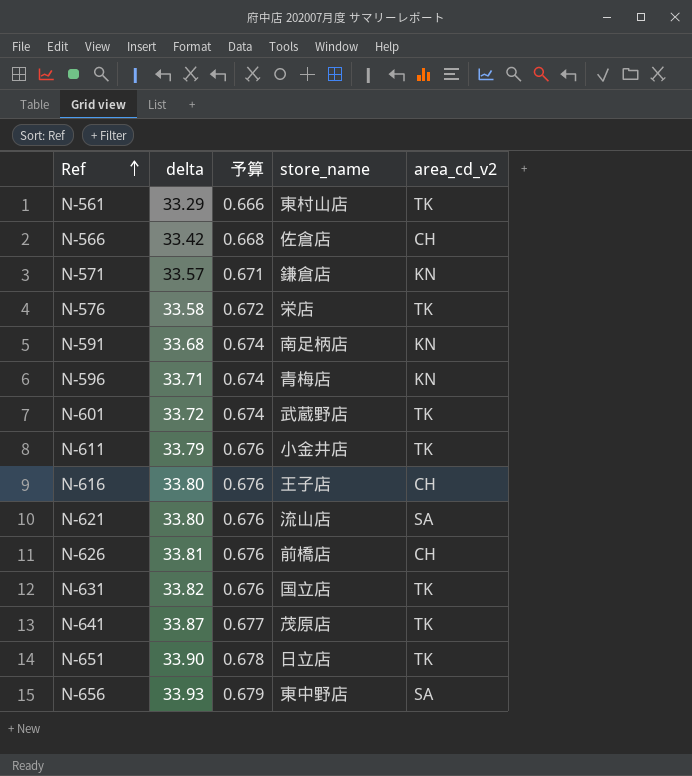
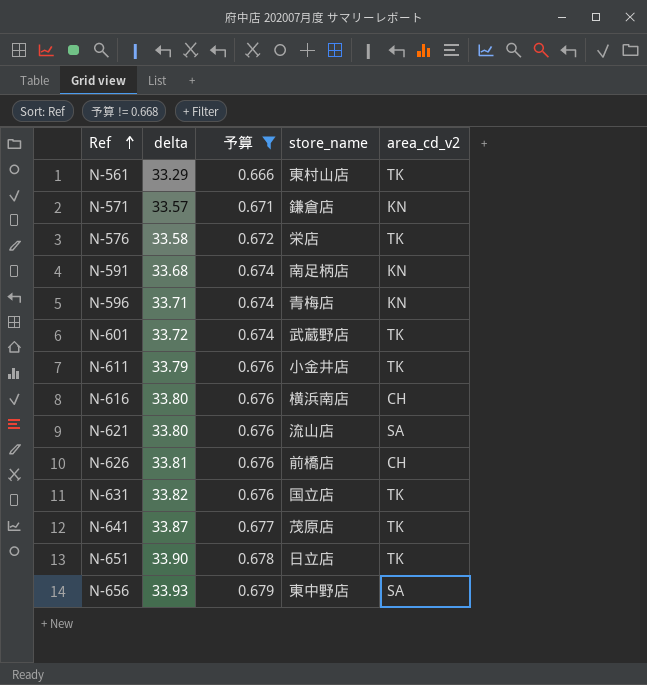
filter: none -> 予算 != 0.668
N-616 | store_name: 王子店 -> 横浜南店

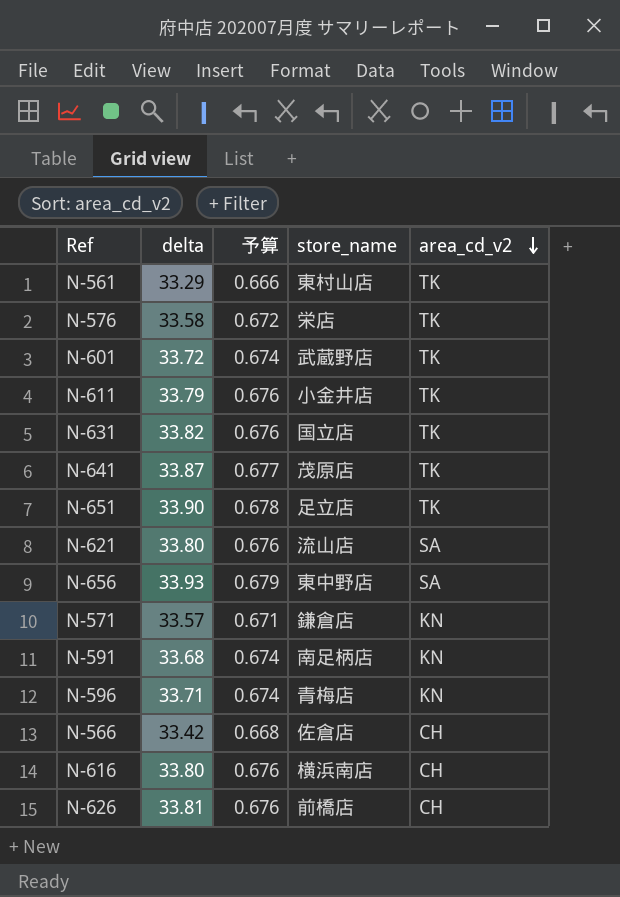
filter: 予算 != 0.668 -> none
row order: Ref ascending -> area_cd_v2 descending
N-651 | store_name: 日立店 -> 足立店

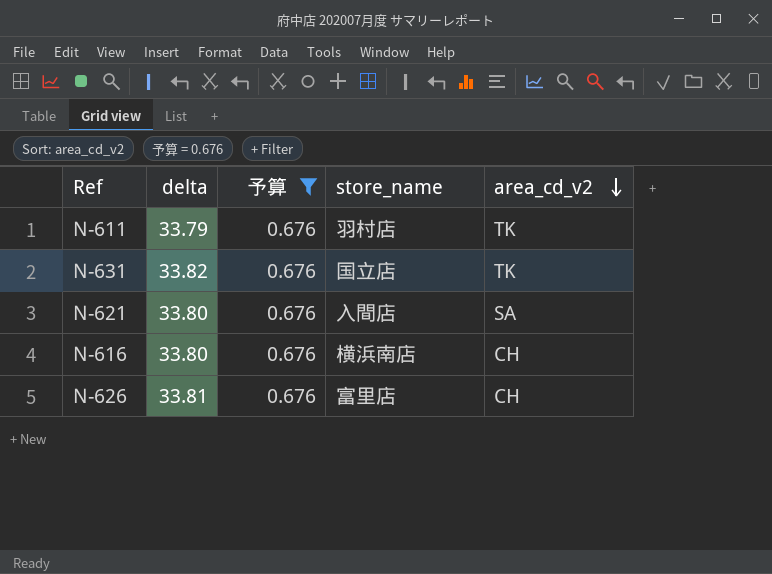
filter: none -> 予算 = 0.676
N-611 | store_name: 小金井店 -> 羽村店
N-621 | store_name: 流山店 -> 入間店
N-626 | store_name: 前橋店 -> 富里店

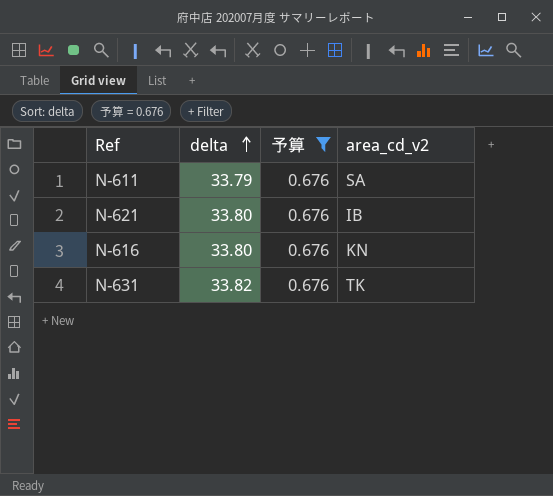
row order: area_cd_v2 descending -> delta ascending
column store_name | position: 4 -> none
row N-626: 33.81 | 0.676 | 富里店 | CH -> none
N-611 | area_cd_v2: TK -> SA
N-621 | area_cd_v2: SA -> IB
N-616 | area_cd_v2: CH -> KN

